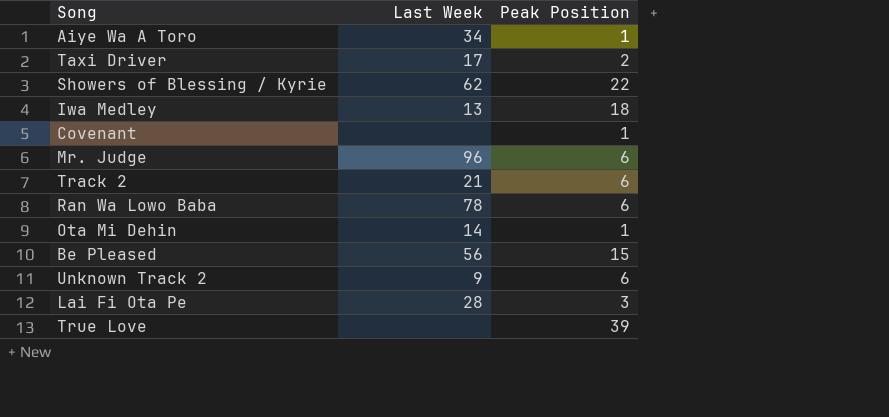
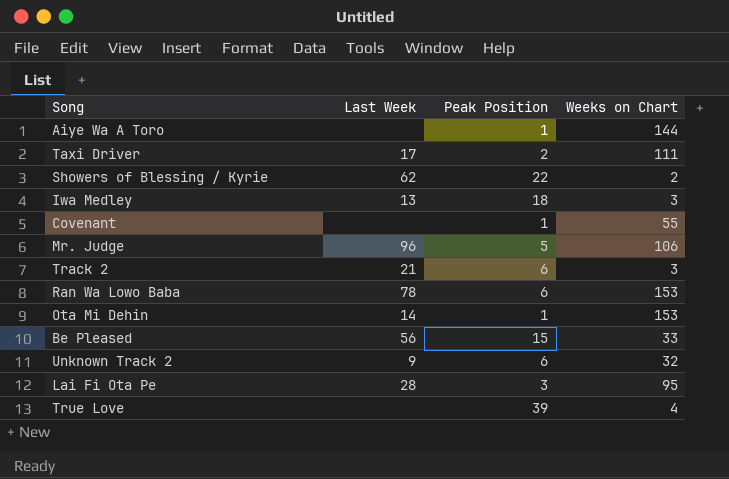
column Weeks on Chart | position: none -> 4
Aiye Wa A Toro | Last Week: 34 -> none
Mr. Judge | Peak Position: 6 -> 5

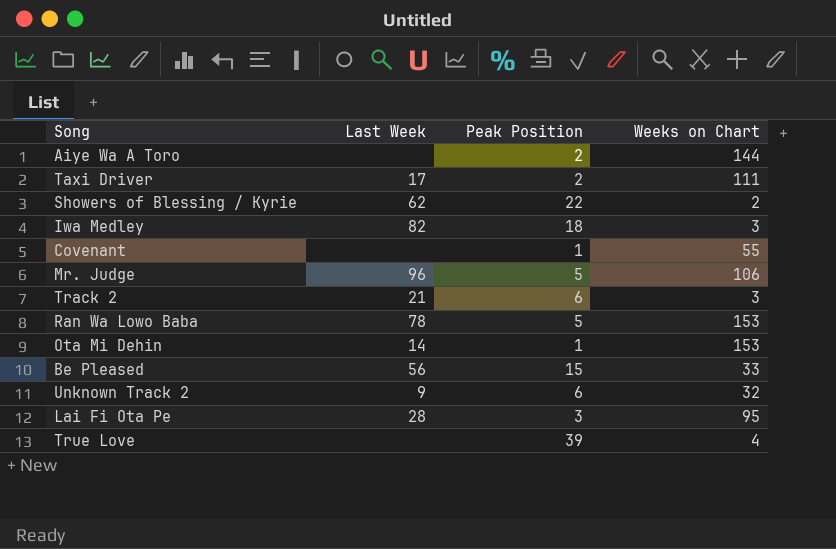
Aiye Wa A Toro | Peak Position: 1 -> 2
Iwa Medley | Last Week: 13 -> 82
Ran Wa Lowo Baba | Peak Position: 6 -> 5

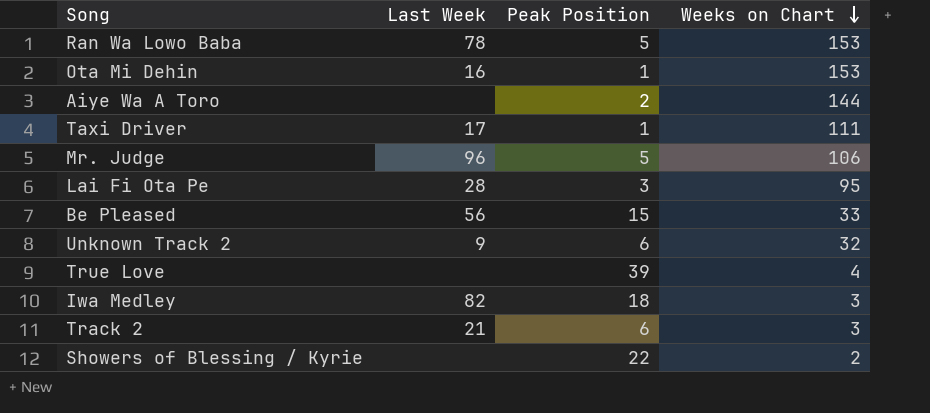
row order: none -> Weeks on Chart descending
row Covenant: none | 1 | 55 -> none
Ota Mi Dehin | Last Week: 14 -> 16
Taxi Driver | Peak Position: 2 -> 1
Showers of Blessing / Kyrie | Last Week: 62 -> none

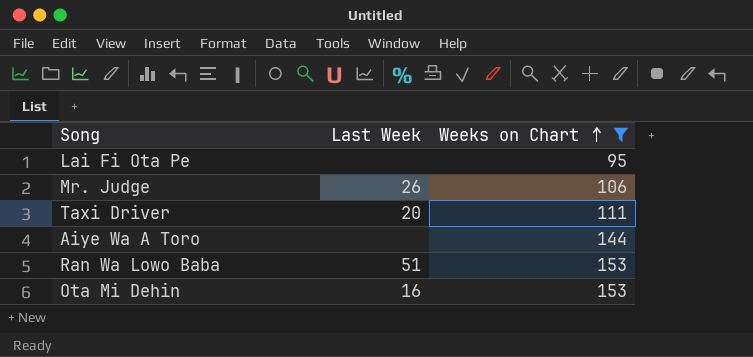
filter: none -> Weeks on Chart >= 95
row order: Weeks on Chart descending -> Weeks on Chart ascending
column Peak Position | position: 3 -> none
Lai Fi Ota Pe | Last Week: 28 -> none
Mr. Judge | Last Week: 96 -> 26
Taxi Driver | Last Week: 17 -> 20
Ran Wa Lowo Baba | Last Week: 78 -> 51

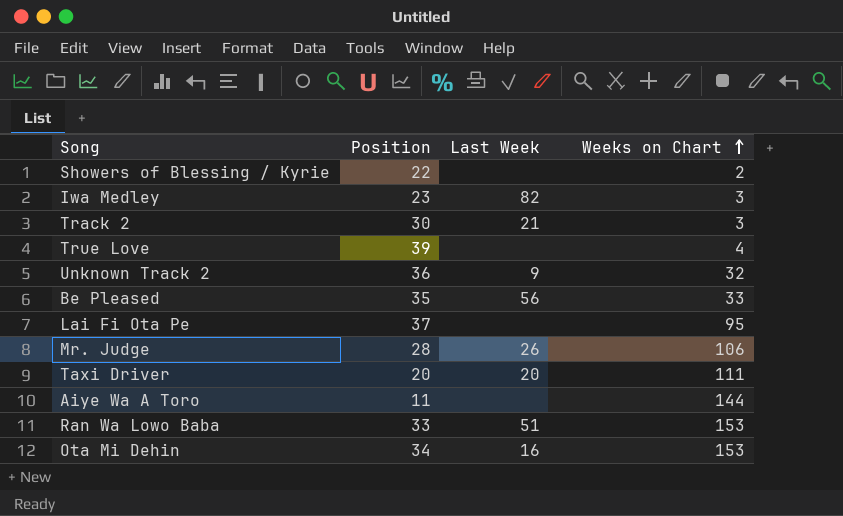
filter: Weeks on Chart >= 95 -> none
column Position | position: none -> 2

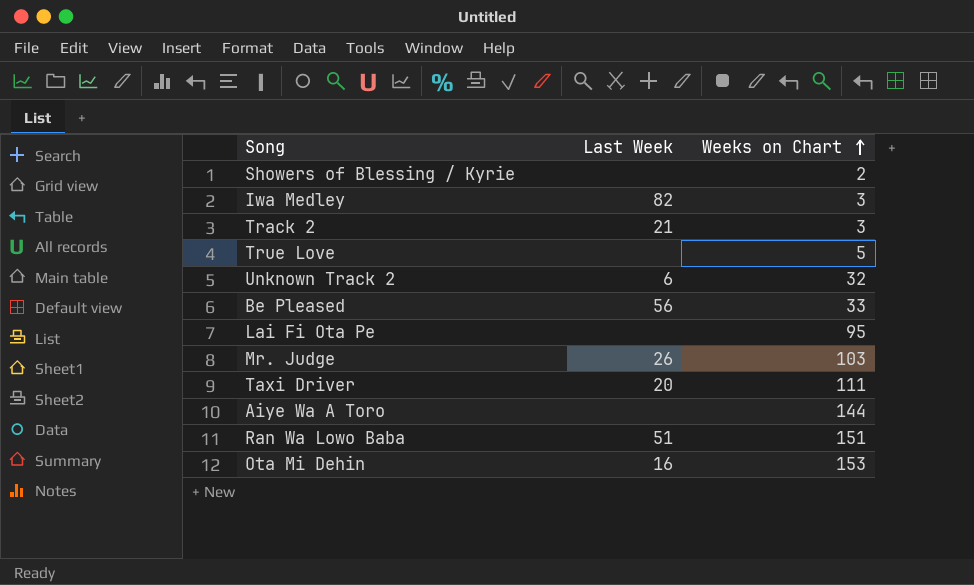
column Position | position: 2 -> none
True Love | Weeks on Chart: 4 -> 5
Unknown Track 2 | Last Week: 9 -> 6
Mr. Judge | Weeks on Chart: 106 -> 103
Ran Wa Lowo Baba | Weeks on Chart: 153 -> 151

